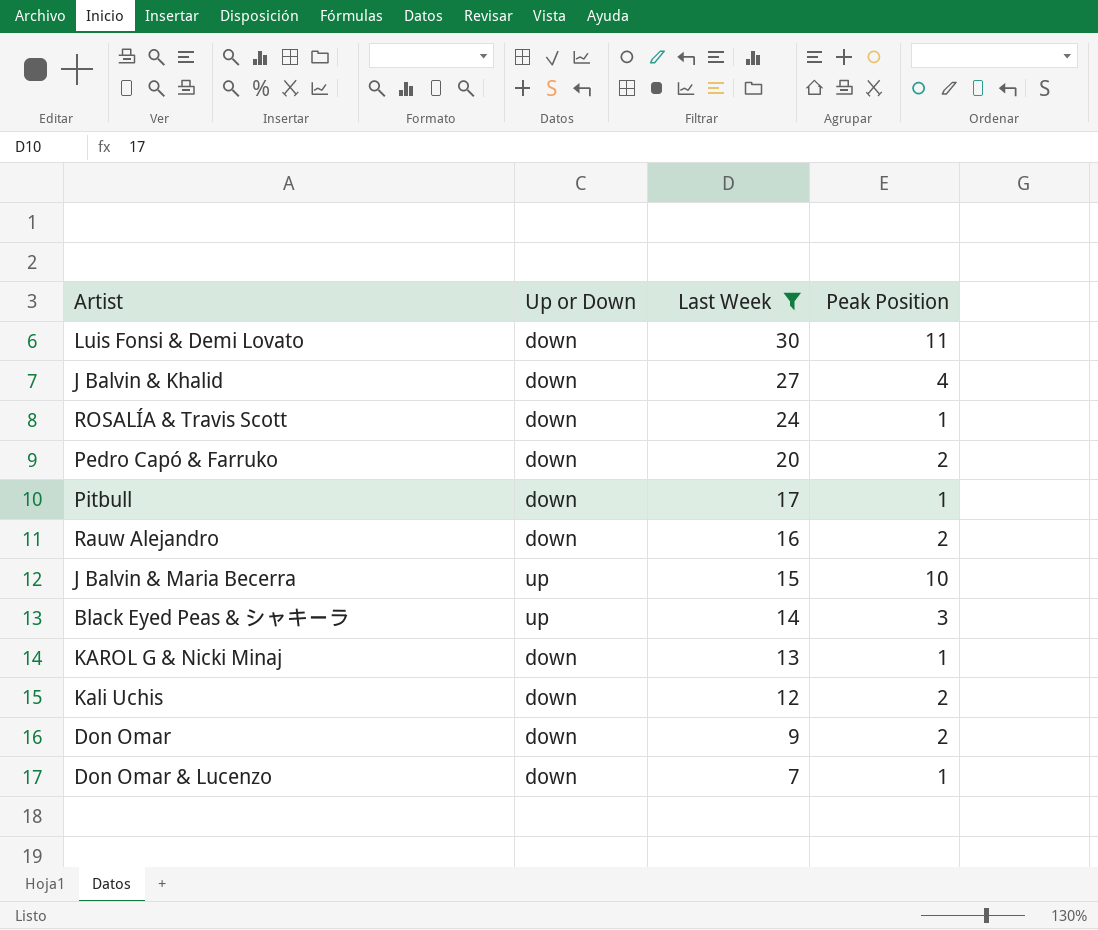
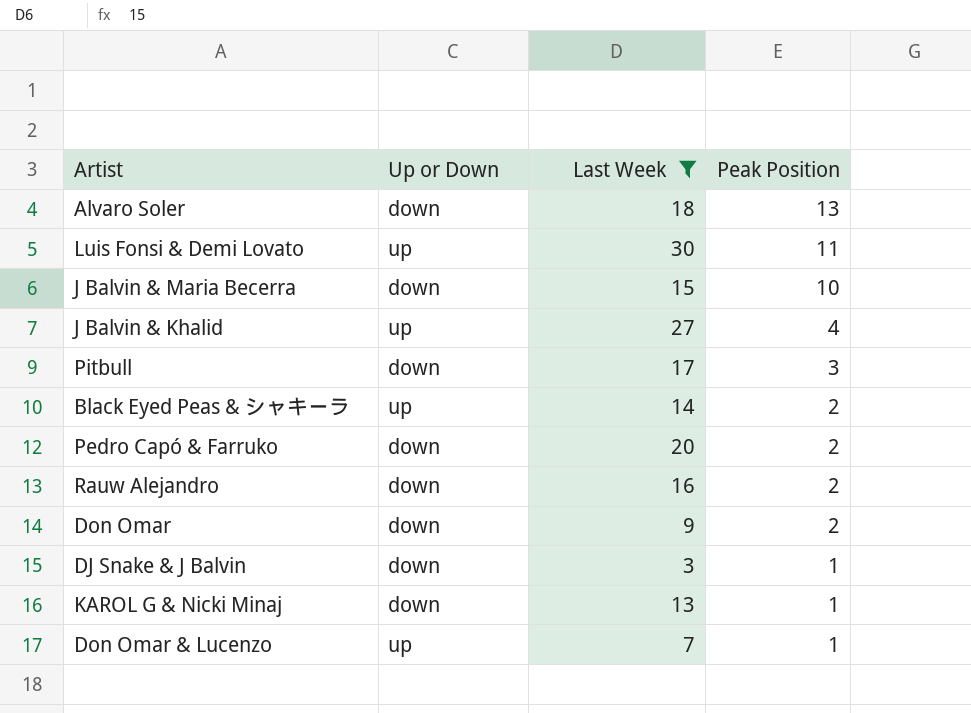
row order: Last Week descending -> Peak Position descending
row ROSALÍA & Travis Scott: down | 24 | 1 -> none
row Kali Uchis: down | 12 | 2 -> none
row Alvaro Soler: none -> down | 18 | 13
Luis Fonsi & Demi Lovato | Up or Down: down -> up
J Balvin & Maria Becerra | Up or Down: up -> down
J Balvin & Khalid | Up or Down: down -> up
Pitbull | Peak Position: 1 -> 3
Black Eyed Peas & シャキーラ | Peak Position: 3 -> 2
row DJ Snake & J Balvin: none -> down | 3 | 1
Don Omar & Lucenzo | Up or Down: down -> up

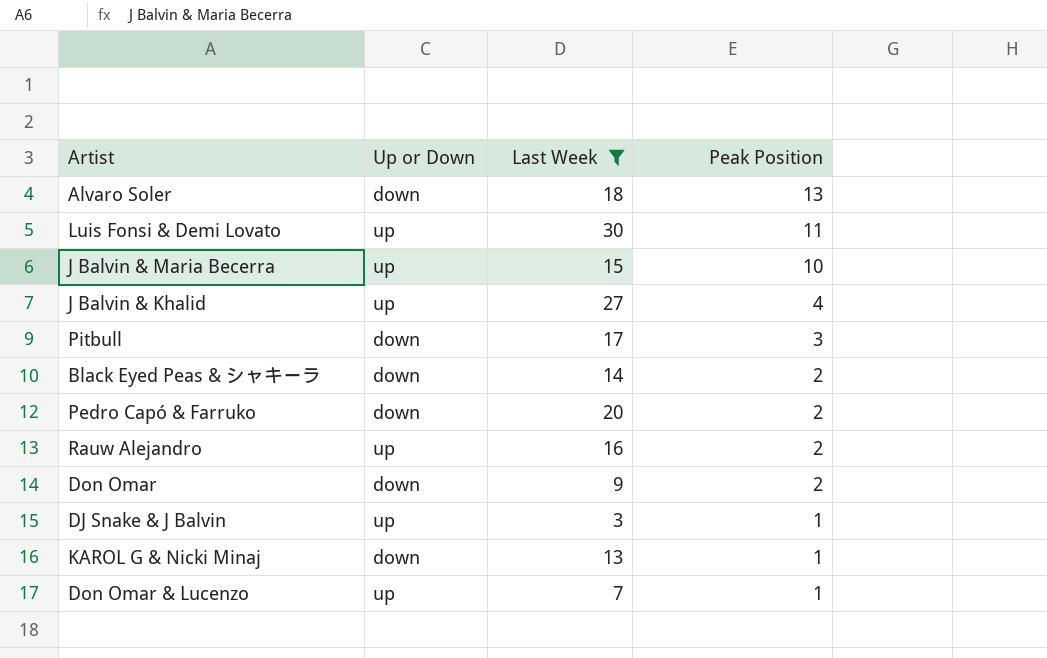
J Balvin & Maria Becerra | Up or Down: down -> up
Black Eyed Peas & シャキーラ | Up or Down: up -> down
Rauw Alejandro | Up or Down: down -> up
DJ Snake & J Balvin | Up or Down: down -> up

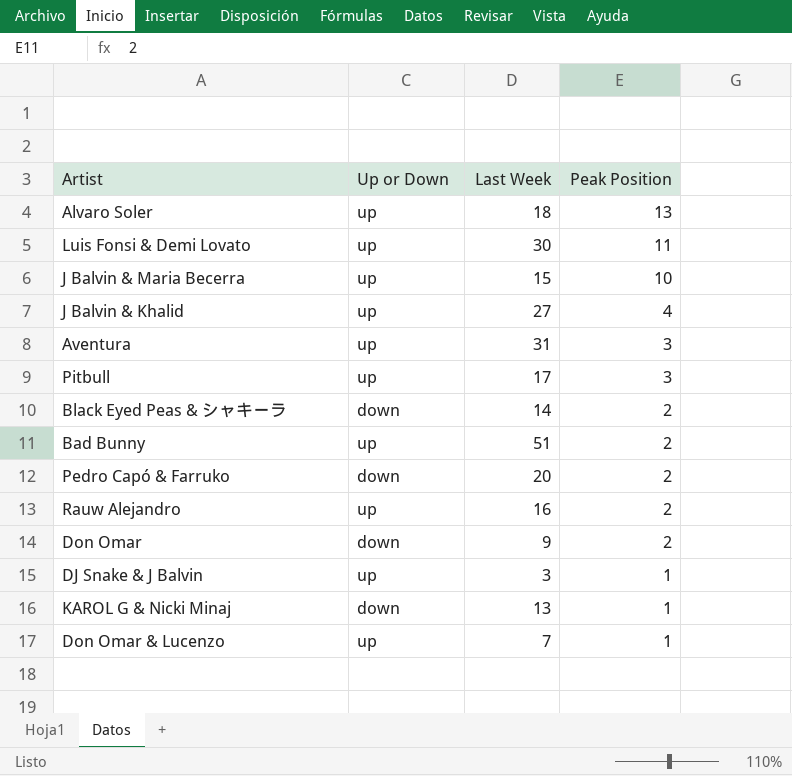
filter: Last Week <= 30 -> none
Alvaro Soler | Up or Down: down -> up
Pitbull | Up or Down: down -> up

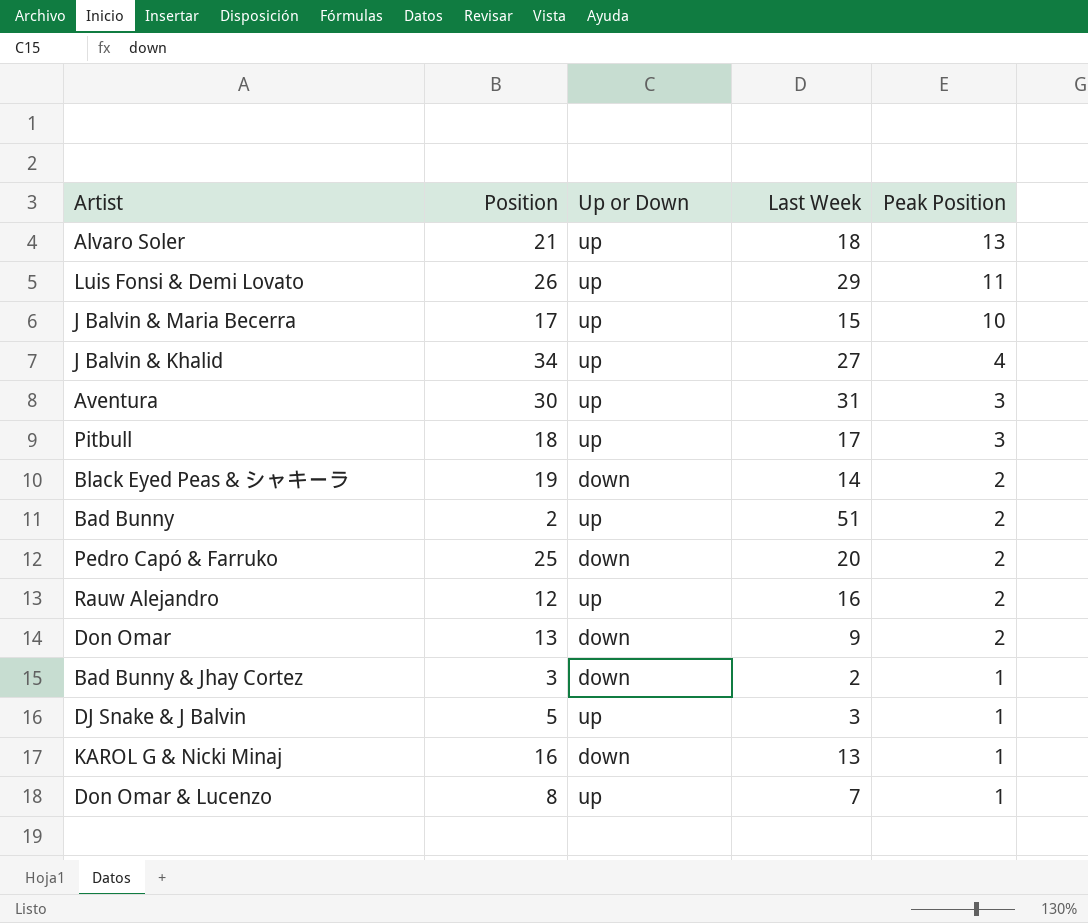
column Position | position: none -> 2
Luis Fonsi & Demi Lovato | Last Week: 30 -> 29
row Bad Bunny & Jhay Cortez: none -> 3 | down | 2 | 1

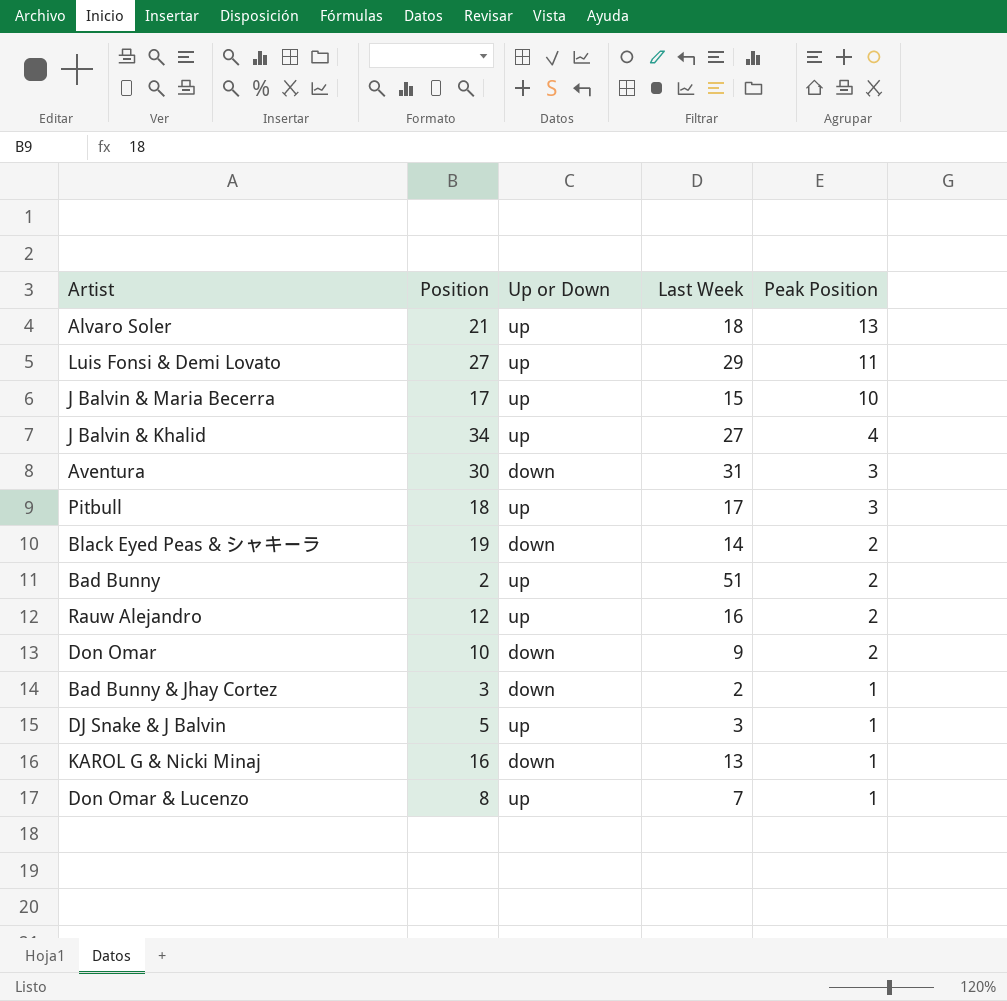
row Pedro Capó & Farruko: 25 | down | 20 | 2 -> none
Luis Fonsi & Demi Lovato | Position: 26 -> 27
Aventura | Up or Down: up -> down
Don Omar | Position: 13 -> 10

